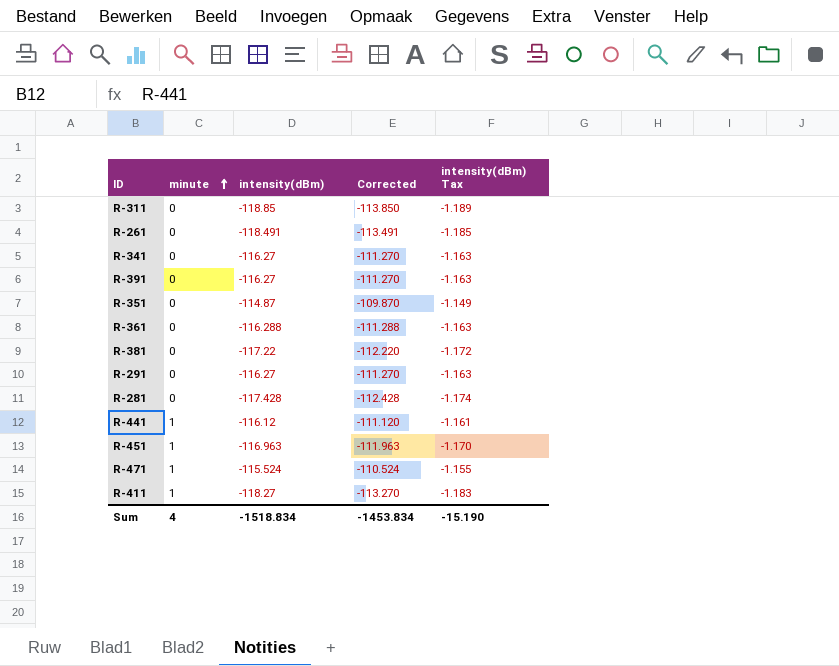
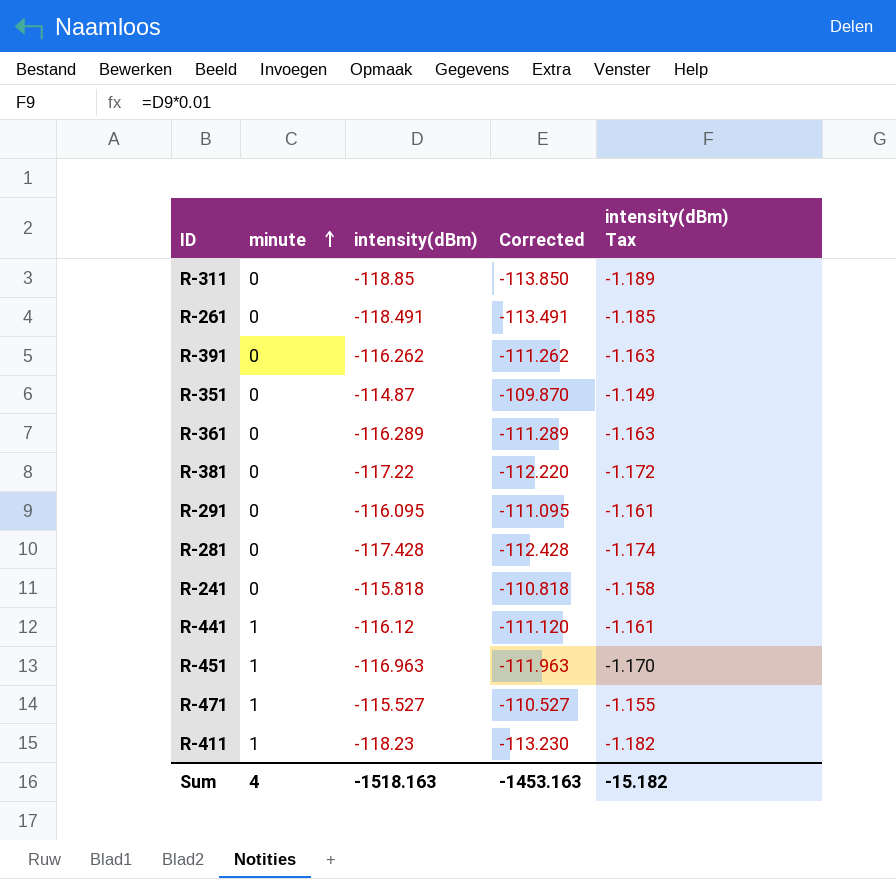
row R-341: 0 | -116.27 | -111.270 | -1.163 -> none
R-391 | intensity(dBm): -116.27 -> -116.262
R-391 | Corrected: -111.270 -> -111.262
R-361 | intensity(dBm): -116.288 -> -116.289
R-361 | Corrected: -111.288 -> -111.289
R-291 | intensity(dBm): -116.27 -> -116.095
R-291 | Corrected: -111.270 -> -111.095
R-291 | intensity(dBm) Tax: -1.163 -> -1.161
row R-241: none -> 0 | -115.818 | -110.818 | -1.158
R-471 | intensity(dBm): -115.524 -> -115.527
R-471 | Corrected: -110.524 -> -110.527
R-411 | intensity(dBm): -118.27 -> -118.23
R-411 | Corrected: -113.270 -> -113.230
R-411 | intensity(dBm) Tax: -1.183 -> -1.182
Sum | intensity(dBm): -1518.834 -> -1518.163
Sum | Corrected: -1453.834 -> -1453.163
Sum | intensity(dBm) Tax: -15.190 -> -15.182

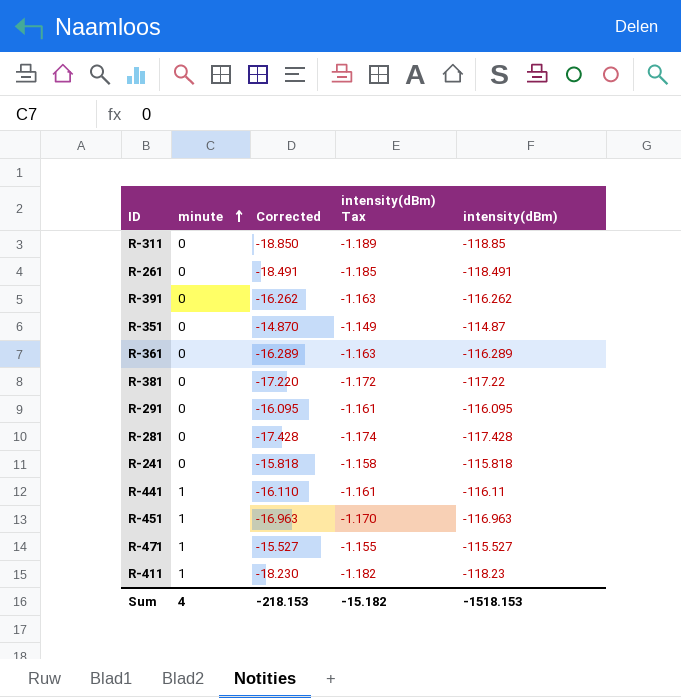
column Corrected | formula: [intensity(dBm)] + 5 -> [intensity(dBm)] + 100
column intensity(dBm) | position: 3 -> 5
R-441 | intensity(dBm): -116.12 -> -116.11
Sum | Corrected: -1453.163 -> -218.153
Sum | intensity(dBm): -1518.163 -> -1518.153

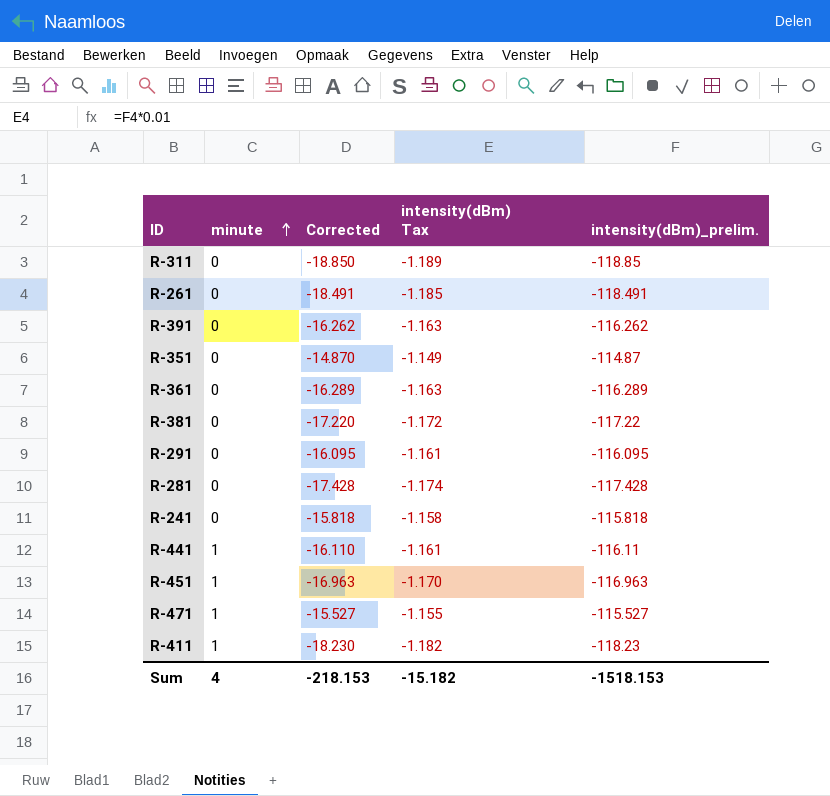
column name: intensity(dBm) -> intensity(dBm)_prelim.

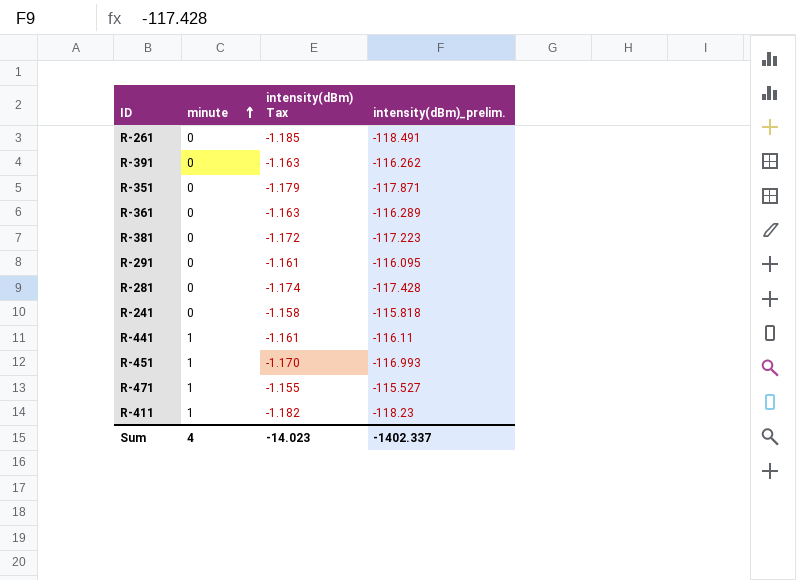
column Corrected | formula: [intensity(dBm)_prelim.] + 100 -> none
row R-311: 0 | -18.850 | -1.189 | -118.85 -> none
R-351 | intensity(dBm) Tax: -1.149 -> -1.179
R-351 | intensity(dBm)_prelim.: -114.87 -> -117.871
R-381 | intensity(dBm)_prelim.: -117.22 -> -117.223
R-451 | intensity(dBm)_prelim.: -116.963 -> -116.993
Sum | intensity(dBm) Tax: -15.182 -> -14.023
Sum | intensity(dBm)_prelim.: -1518.153 -> -1402.337

